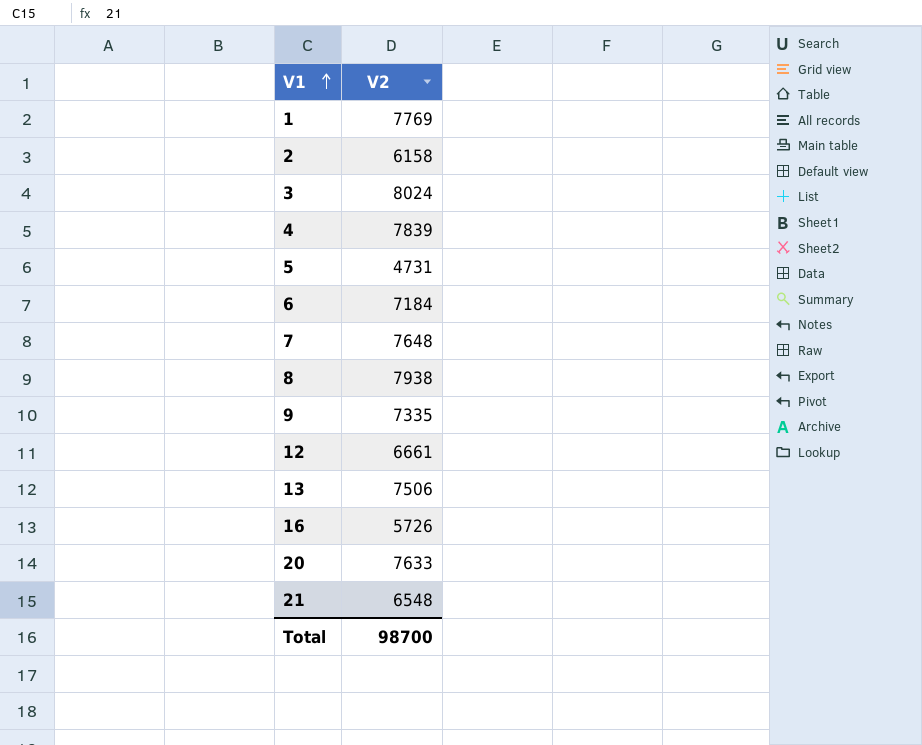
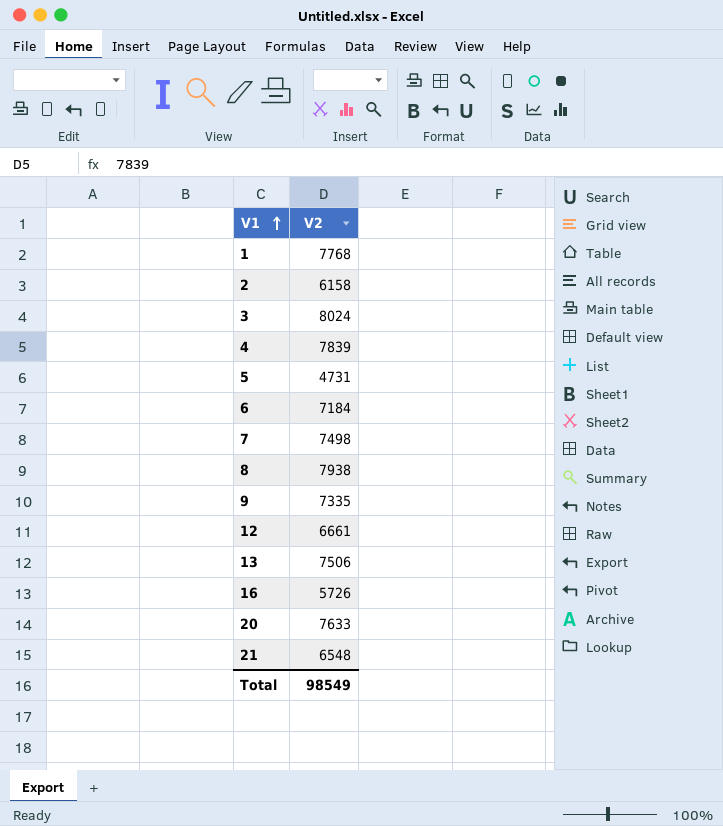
1 | V2: 7769 -> 7768
7 | V2: 7648 -> 7498
Total | V2: 98700 -> 98549

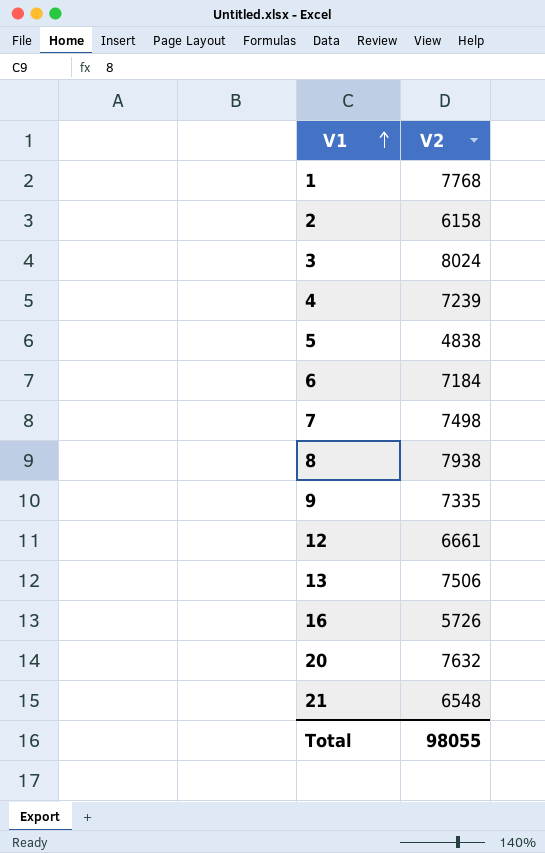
4 | V2: 7839 -> 7239
5 | V2: 4731 -> 4838
20 | V2: 7633 -> 7632
Total | V2: 98549 -> 98055

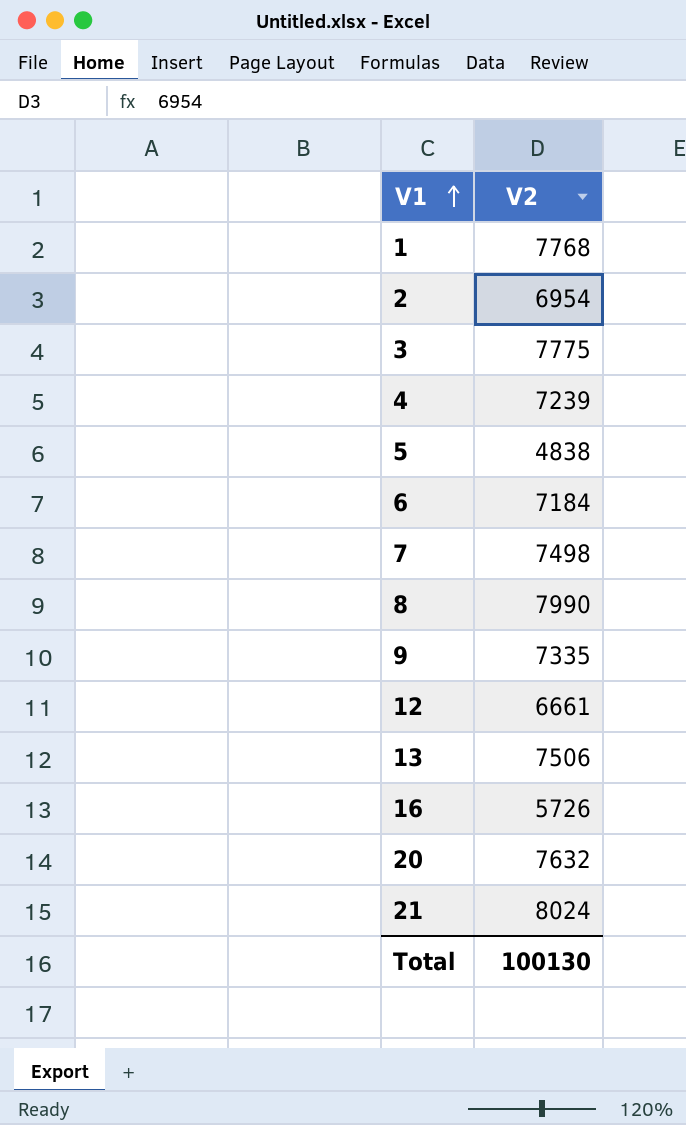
2 | V2: 6158 -> 6954
3 | V2: 8024 -> 7775
8 | V2: 7938 -> 7990
21 | V2: 6548 -> 8024
Total | V2: 98055 -> 100130

